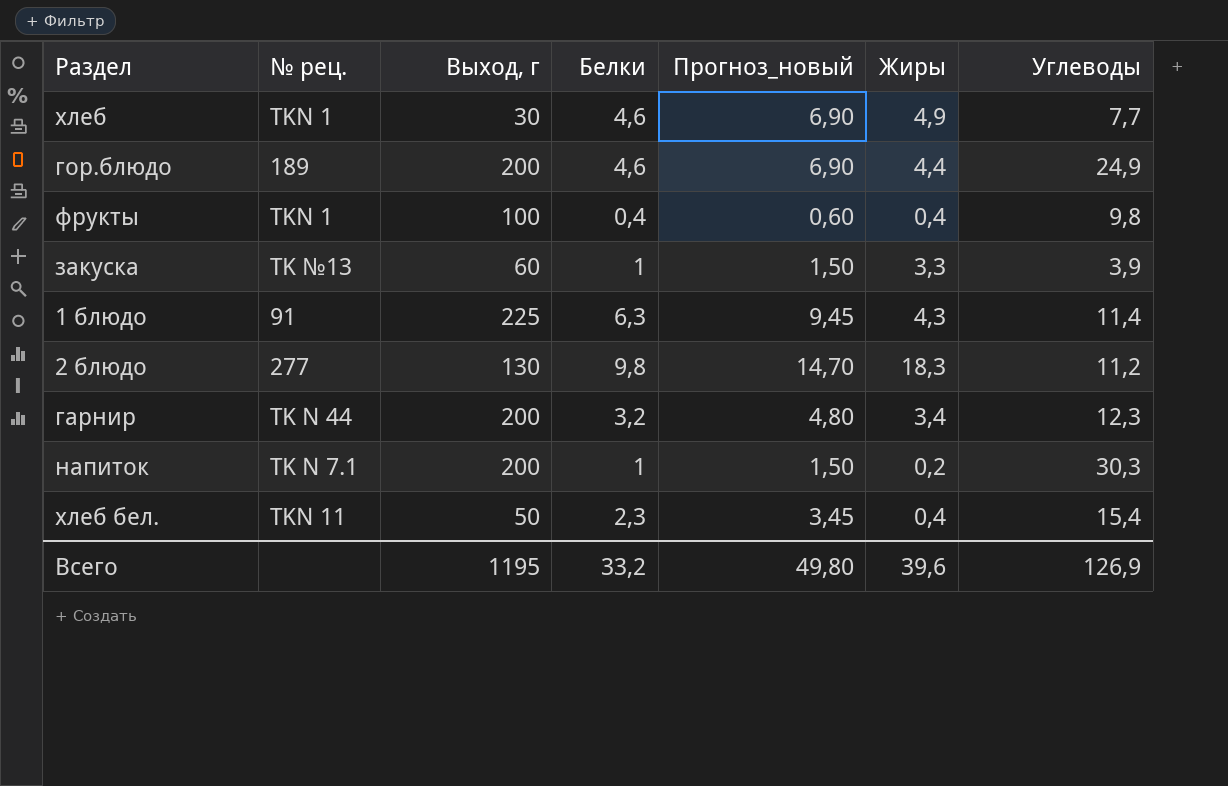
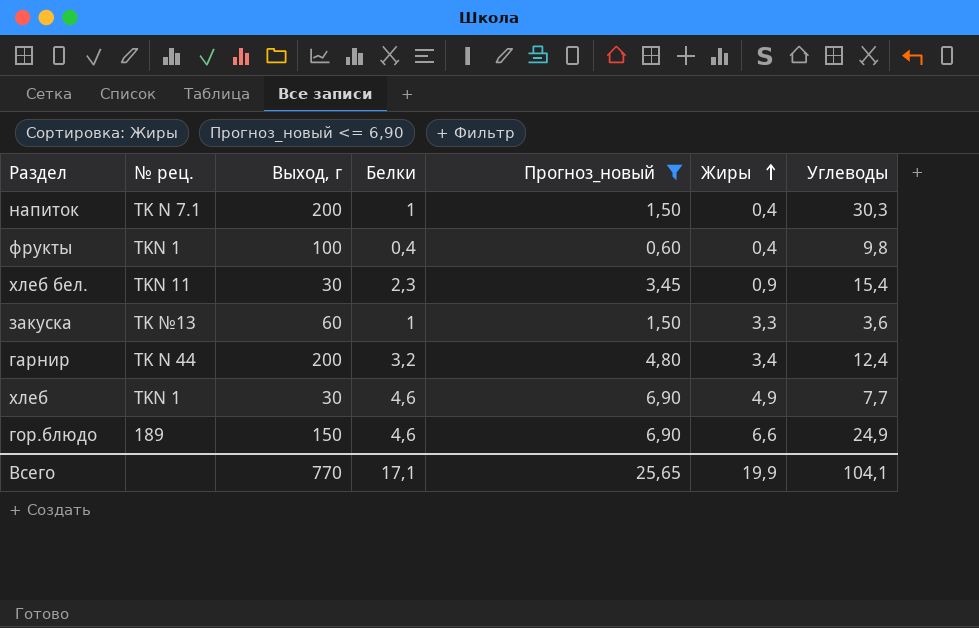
filter: none -> Прогноз_новый <= 6,90
row order: none -> Жиры ascending
напиток | Жиры: 0,2 -> 0,4
хлеб бел. | Выход, г: 50 -> 30
хлеб бел. | Жиры: 0,4 -> 0,9
закуска | Углеводы: 3,9 -> 3,6
гарнир | Углеводы: 12,3 -> 12,4
гор.блюдо | Выход, г: 200 -> 150
гор.блюдо | Жиры: 4,4 -> 6,6
Всего | Выход, г: 1195 -> 770
Всего | Белки: 33,2 -> 17,1
Всего | Прогноз_новый: 49,80 -> 25,65
Всего | Жиры: 39,6 -> 19,9
Всего | Углеводы: 126,9 -> 104,1

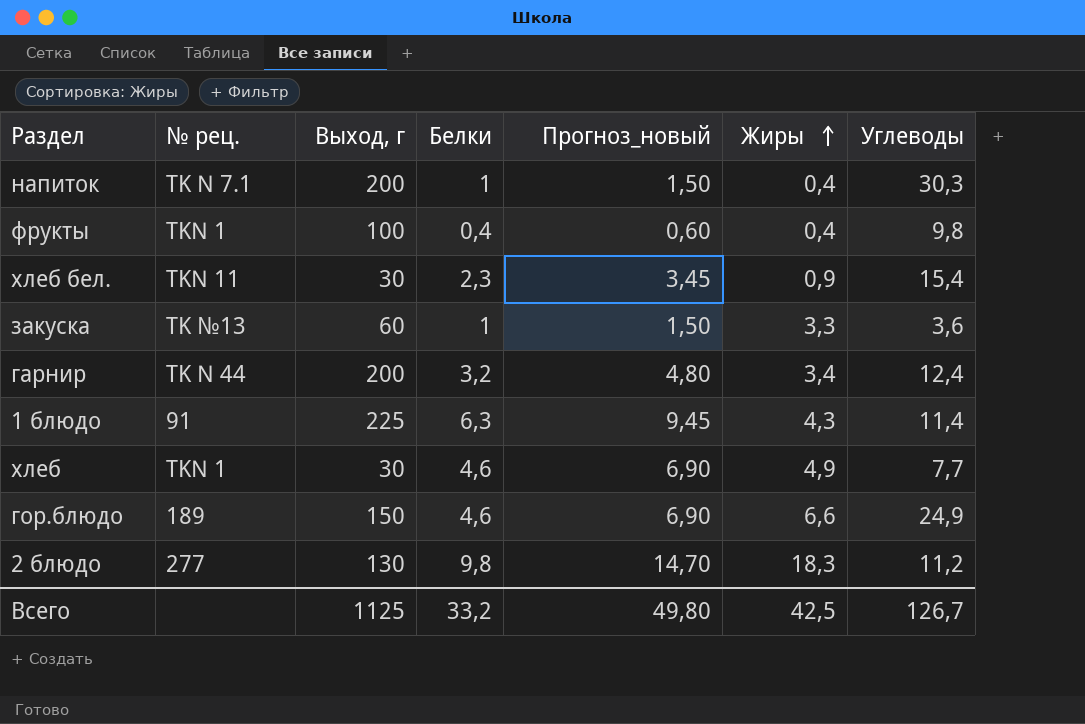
filter: Прогноз_новый <= 6,90 -> none
Всего | Выход, г: 770 -> 1125
Всего | Белки: 17,1 -> 33,2
Всего | Прогноз_новый: 25,65 -> 49,80
Всего | Жиры: 19,9 -> 42,5
Всего | Углеводы: 104,1 -> 126,7

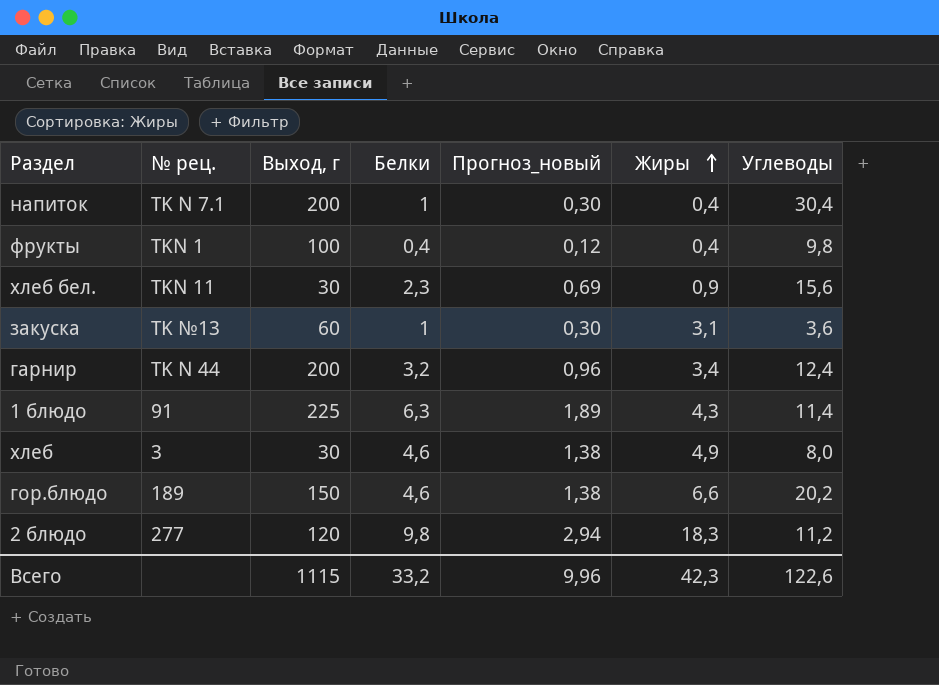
column Прогноз_новый | formula: [Белки] * 1,5 -> [Белки] * 0,3
напиток | Углеводы: 30,3 -> 30,4
хлеб бел. | Углеводы: 15,4 -> 15,6
закуска | Жиры: 3,3 -> 3,1
хлеб | № рец.: TKN 1 -> 3
хлеб | Углеводы: 7,7 -> 8,0
гор.блюдо | Углеводы: 24,9 -> 20,2
2 блюдо | Выход, г: 130 -> 120
Всего | Выход, г: 1125 -> 1115
Всего | Прогноз_новый: 49,80 -> 9,96
Всего | Жиры: 42,5 -> 42,3
Всего | Углеводы: 126,7 -> 122,6

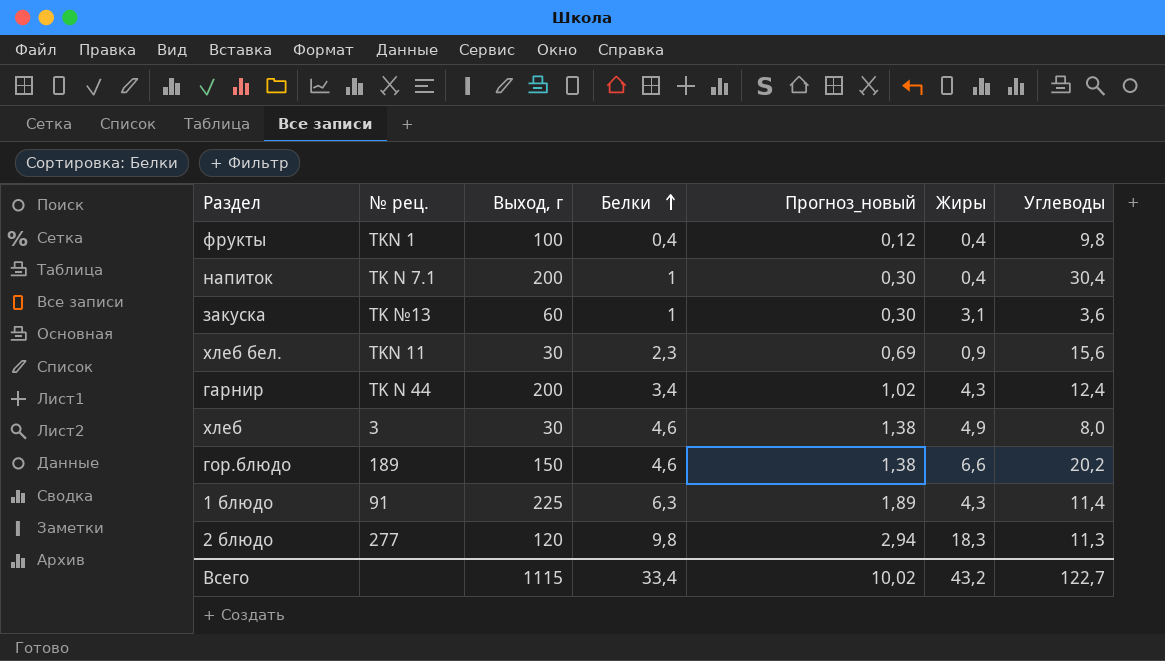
row order: Жиры ascending -> Белки ascending
гарнир | Белки: 3,2 -> 3,4
гарнир | Прогноз_новый: 0,96 -> 1,02
гарнир | Жиры: 3,4 -> 4,3
2 блюдо | Углеводы: 11,2 -> 11,3
Всего | Белки: 33,2 -> 33,4
Всего | Прогноз_новый: 9,96 -> 10,02
Всего | Жиры: 42,3 -> 43,2
Всего | Углеводы: 122,6 -> 122,7

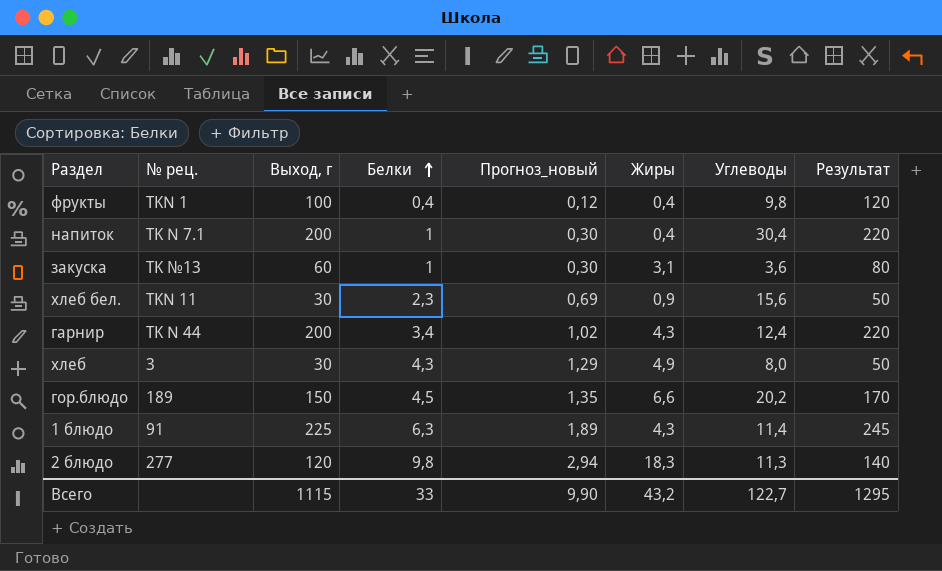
column Результат | formula: none -> [Выход, г] + 20
хлеб | Белки: 4,6 -> 4,3
хлеб | Прогноз_новый: 1,38 -> 1,29
гор.блюдо | Белки: 4,6 -> 4,5
гор.блюдо | Прогноз_новый: 1,38 -> 1,35
Всего | Белки: 33,4 -> 33
Всего | Прогноз_новый: 10,02 -> 9,90

